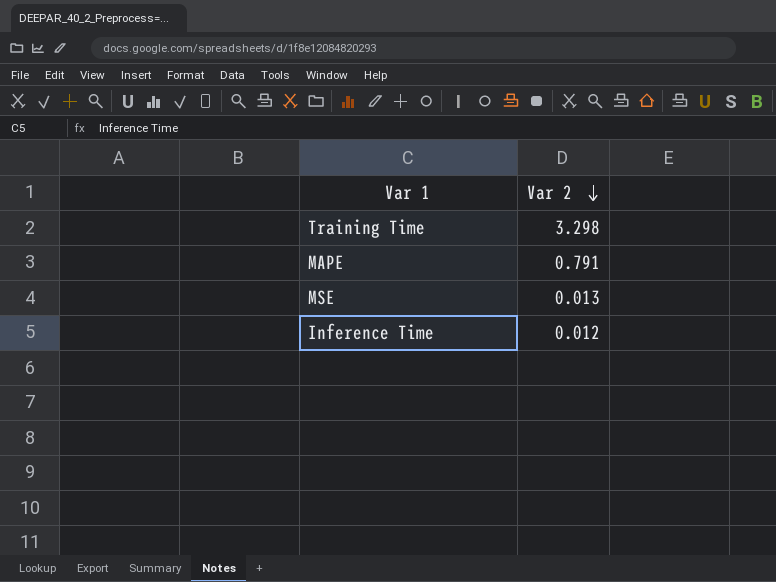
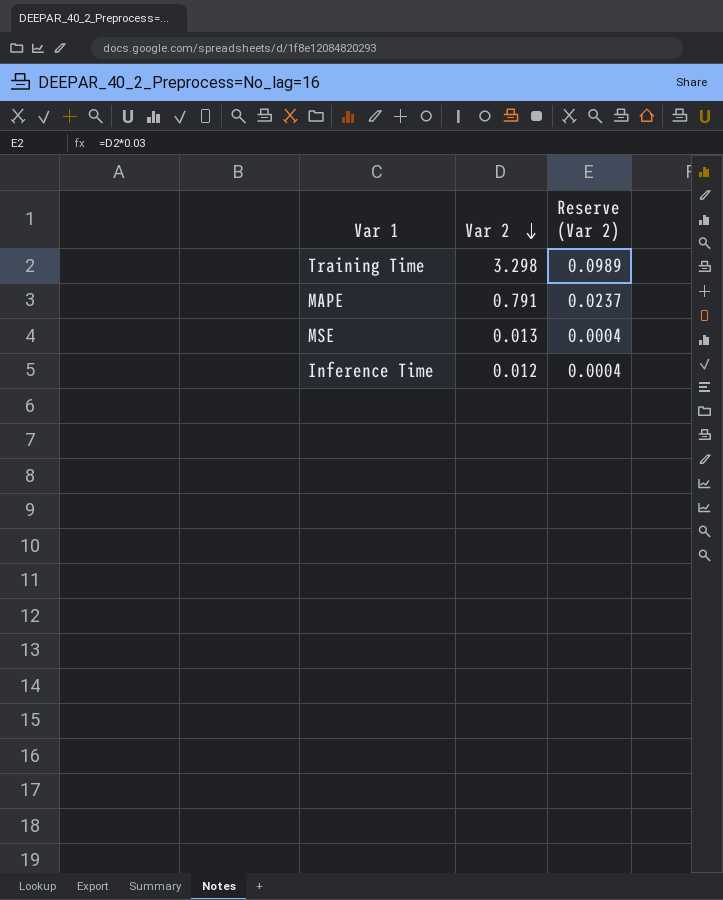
column Reserve (Var 2) | formula: none -> [Var 2] * 0.03

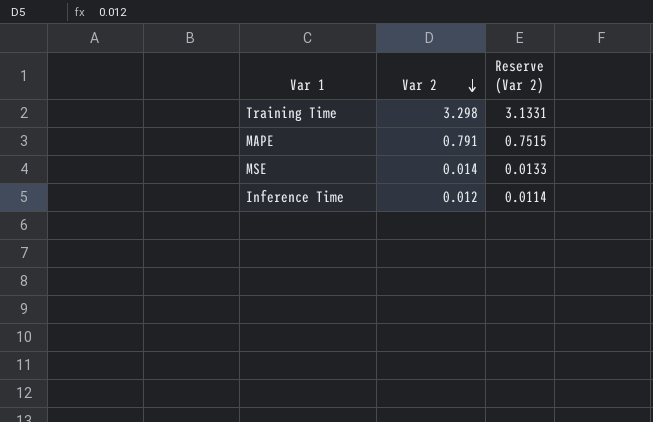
column Reserve (Var 2) | formula: [Var 2] * 0.03 -> [Var 2] * 0.95
MSE | Var 2: 0.013 -> 0.014

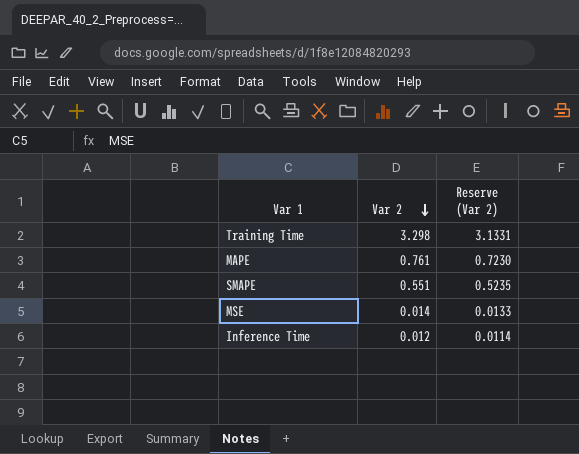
MAPE | Var 2: 0.791 -> 0.761
MAPE | Reserve (Var 2): 0.7515 -> 0.7230
row SMAPE: none -> 0.551 | 0.5235

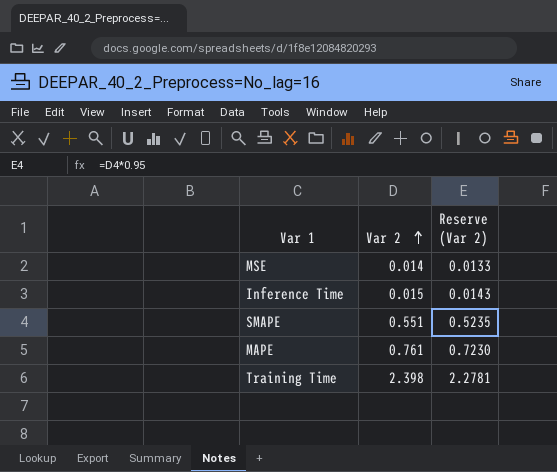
row order: Var 2 descending -> Var 2 ascending
Inference Time | Var 2: 0.012 -> 0.015
Inference Time | Reserve (Var 2): 0.0114 -> 0.0143
Training Time | Var 2: 3.298 -> 2.398
Training Time | Reserve (Var 2): 3.1331 -> 2.2781

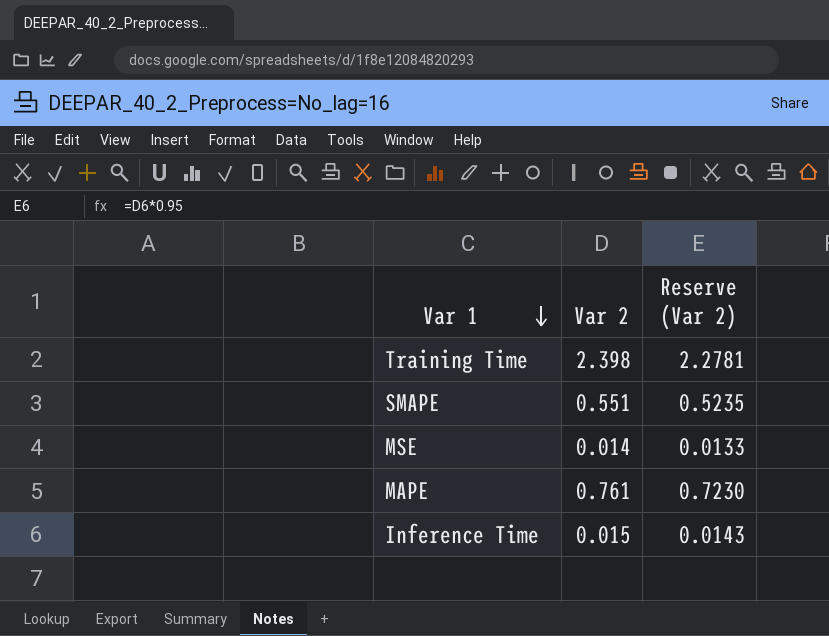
row order: Var 2 ascending -> Var 1 descending

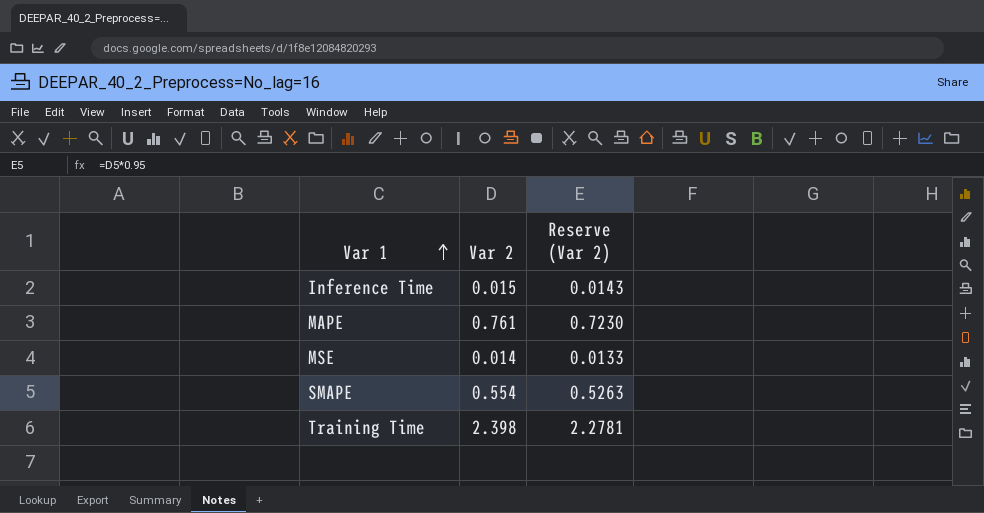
row order: Var 1 descending -> Var 1 ascending
SMAPE | Var 2: 0.551 -> 0.554
SMAPE | Reserve (Var 2): 0.5235 -> 0.5263

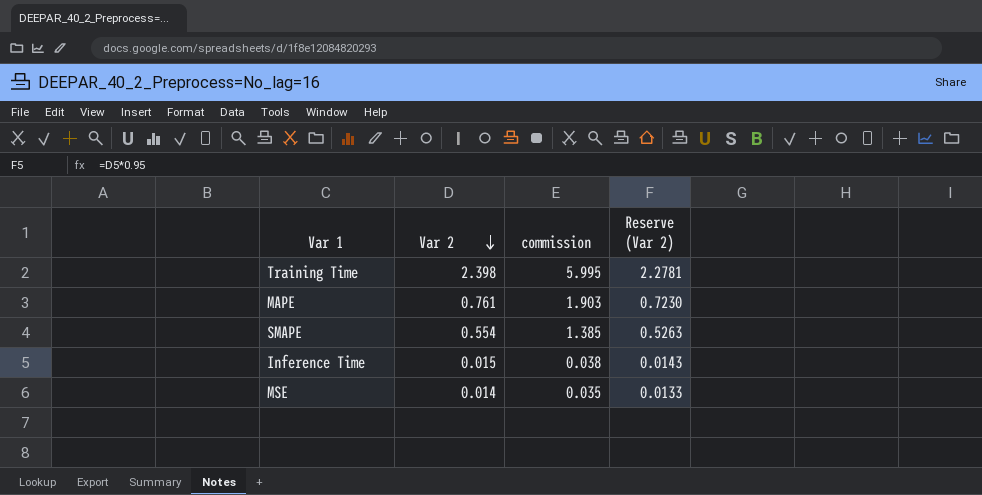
row order: Var 1 ascending -> Var 2 descending
column commission | formula: none -> [Var 2] * 2.5

